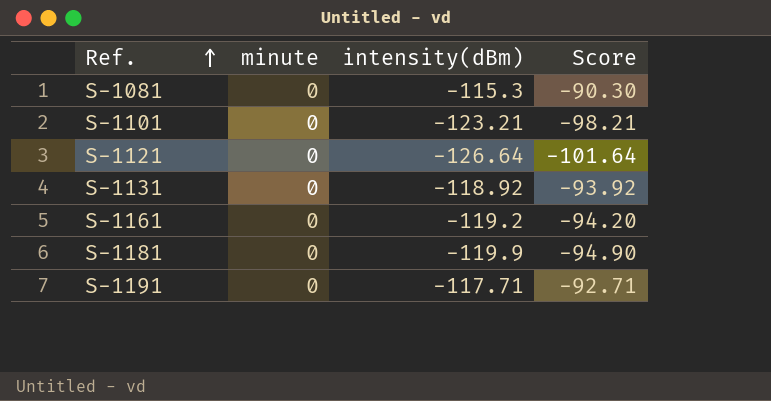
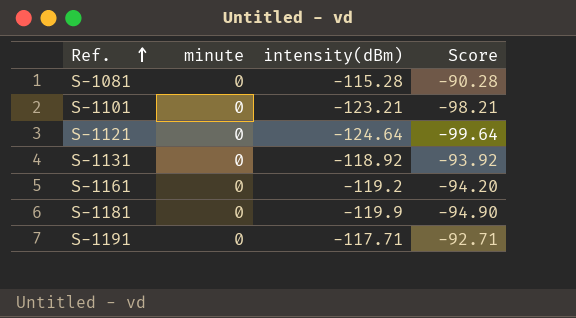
S-1081 | intensity(dBm): -115.3 -> -115.28
S-1081 | Score: -90.30 -> -90.28
S-1121 | intensity(dBm): -126.64 -> -124.64
S-1121 | Score: -101.64 -> -99.64

